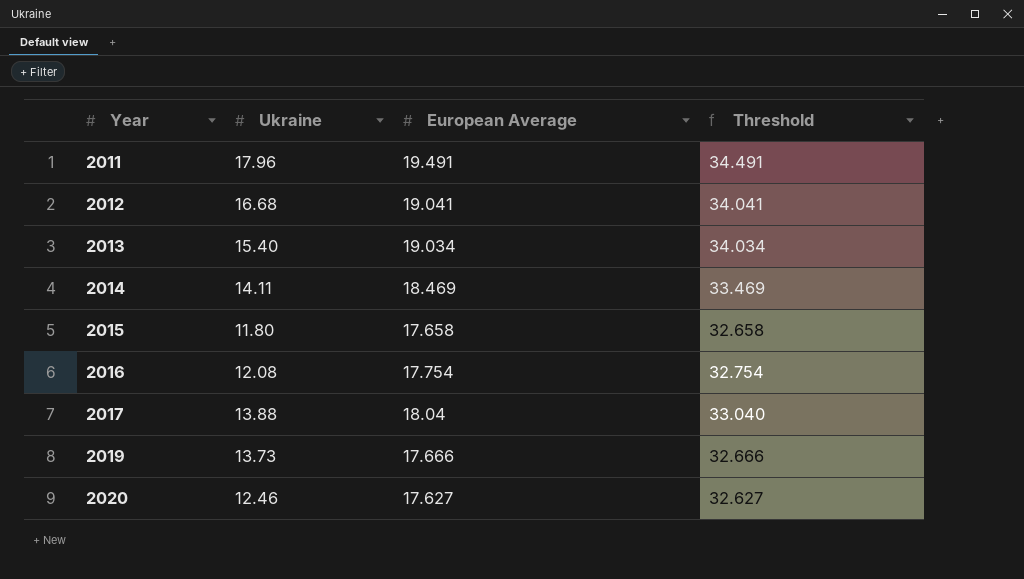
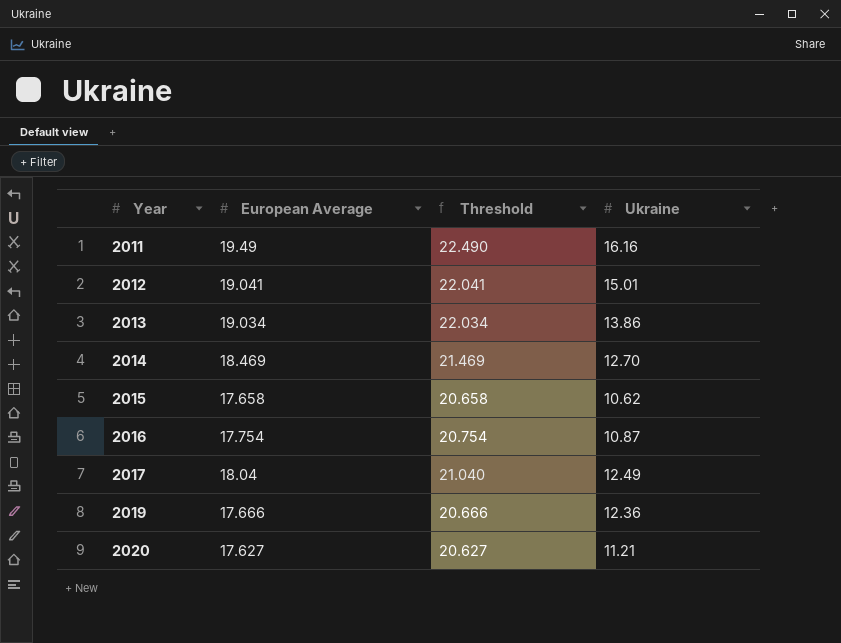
column Threshold | formula: [European Average] + 15 -> [European Average] + 3
column Ukraine | position: 2 -> 4
2011 | European Average: 19.491 -> 19.49
2011 | Ukraine: 17.96 -> 16.16
2012 | Ukraine: 16.68 -> 15.01
2013 | Ukraine: 15.40 -> 13.86
2014 | Ukraine: 14.11 -> 12.70
2015 | Ukraine: 11.80 -> 10.62
2016 | Ukraine: 12.08 -> 10.87
2017 | Ukraine: 13.88 -> 12.49
2019 | Ukraine: 13.73 -> 12.36
2020 | Ukraine: 12.46 -> 11.21

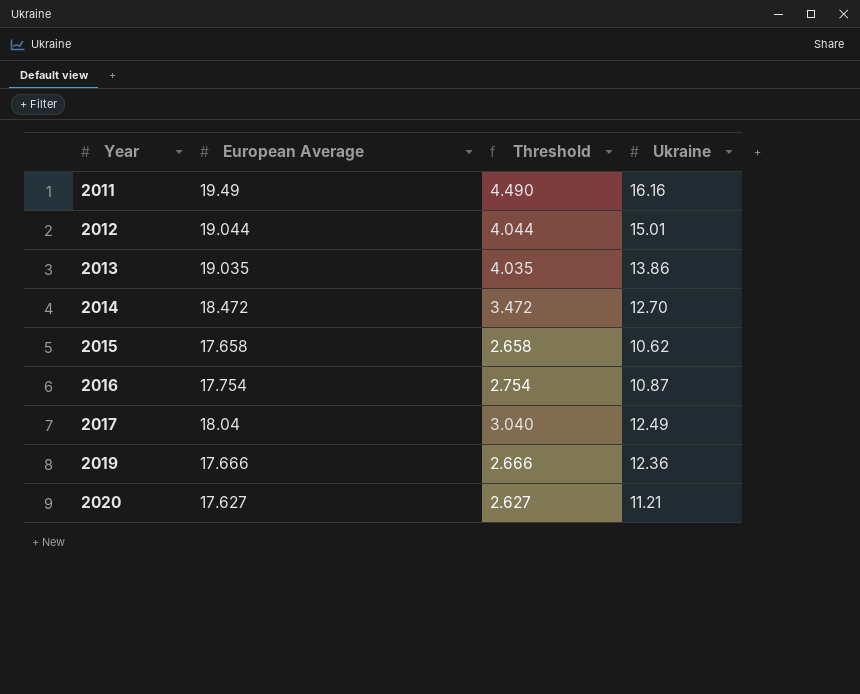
column Threshold | formula: [European Average] + 3 -> [European Average] - 15
2012 | European Average: 19.041 -> 19.044
2013 | European Average: 19.034 -> 19.035
2014 | European Average: 18.469 -> 18.472

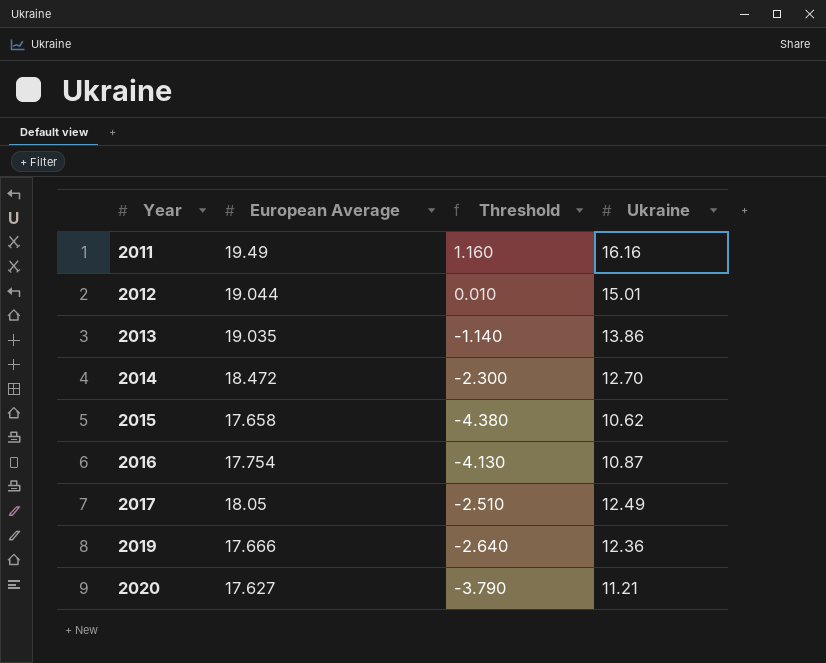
column Threshold | formula: [European Average] - 15 -> [Ukraine] - 15
2017 | European Average: 18.04 -> 18.05

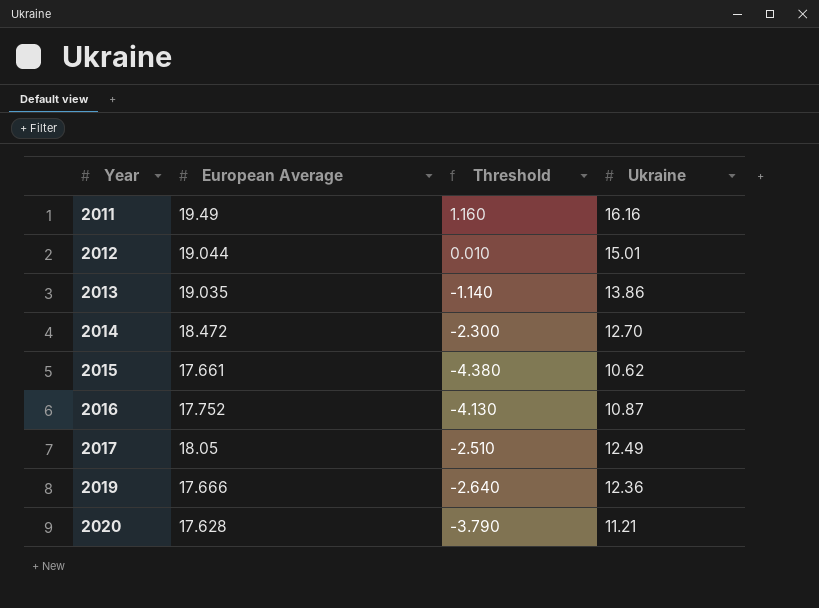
2015 | European Average: 17.658 -> 17.661
2016 | European Average: 17.754 -> 17.752
2020 | European Average: 17.627 -> 17.628

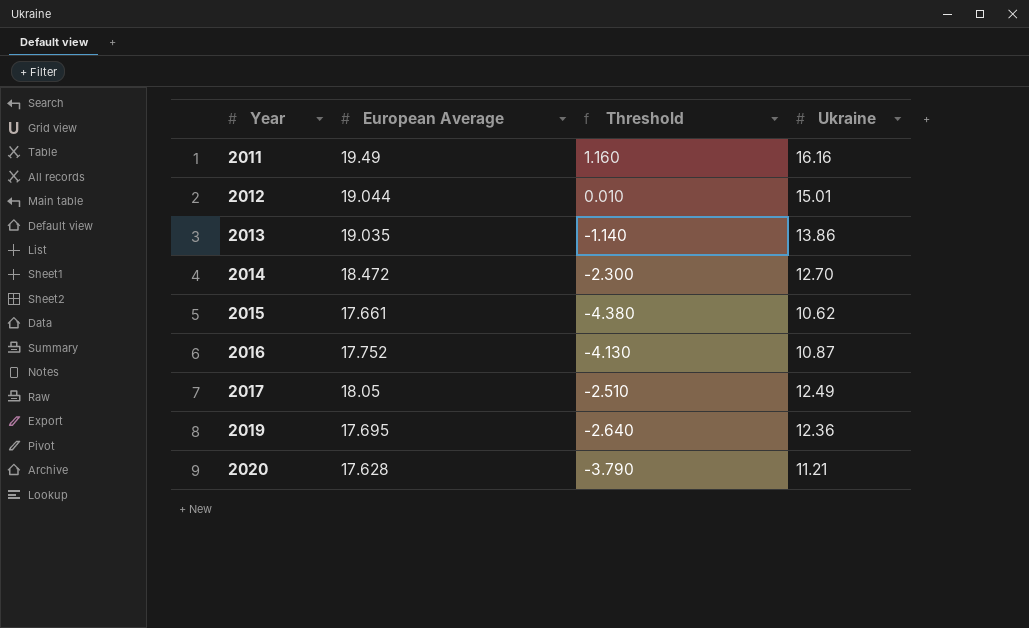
2019 | European Average: 17.666 -> 17.695

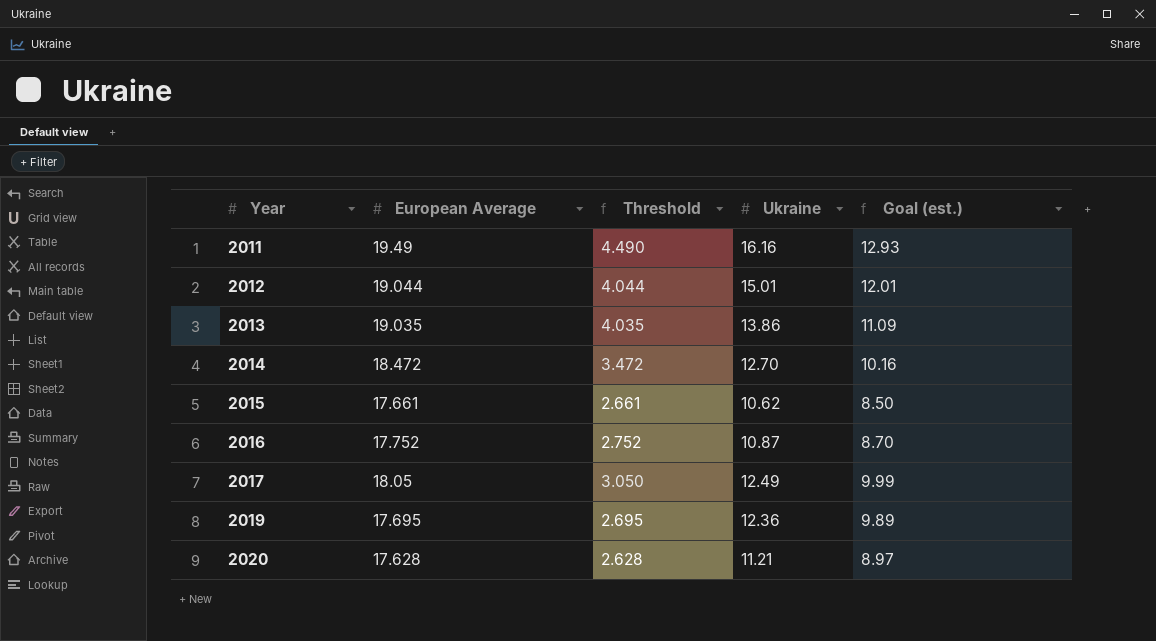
column Threshold | formula: [Ukraine] - 15 -> [European Average] - 15
column Goal (est.) | formula: none -> [Ukraine] * 0.8

